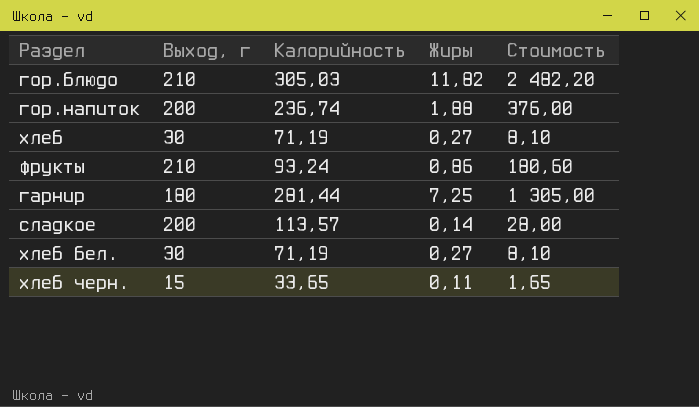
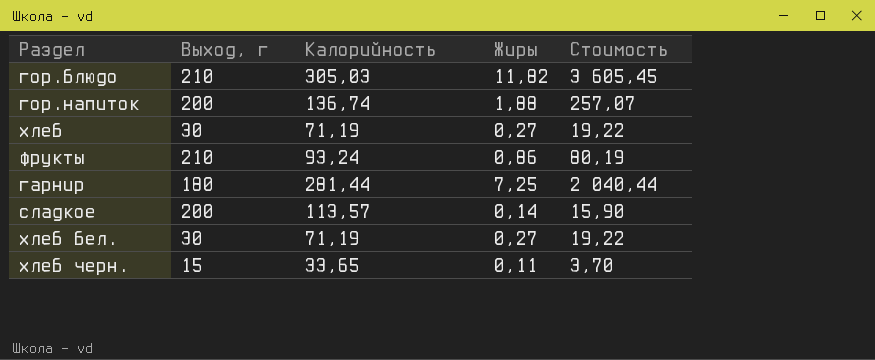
column Стоимость | formula: [Выход, г] * [Жиры] -> [Калорийность] * [Жиры]
гор.напиток | Калорийность: 236,74 -> 136,74

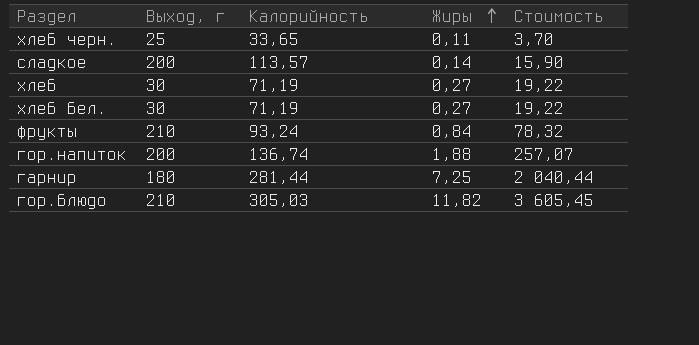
row order: none -> Жиры ascending
хлеб черн. | Выход, г: 15 -> 25
фрукты | Жиры: 0,86 -> 0,84
фрукты | Стоимость: 80,19 -> 78,32

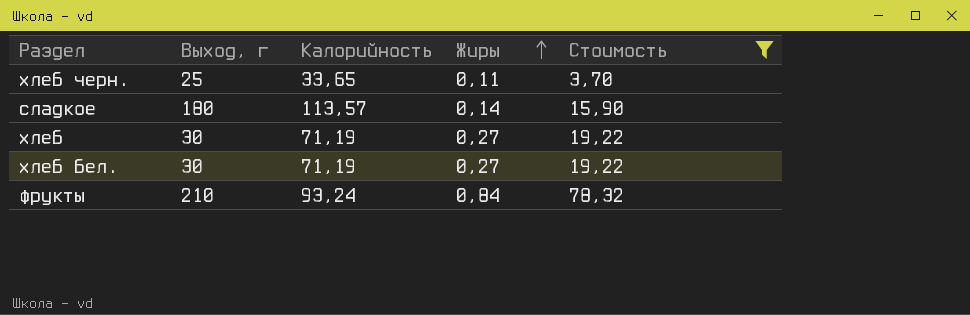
filter: none -> Стоимость <= 78,32
сладкое | Выход, г: 200 -> 180

